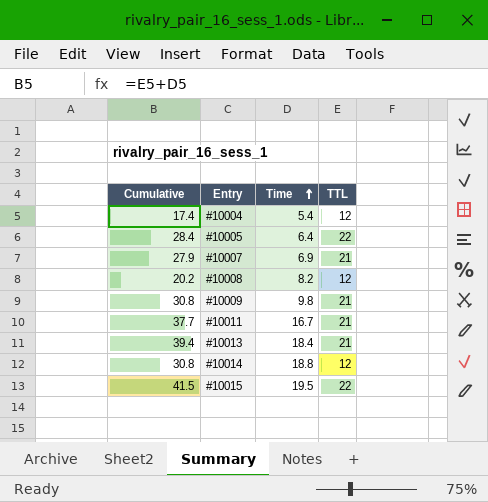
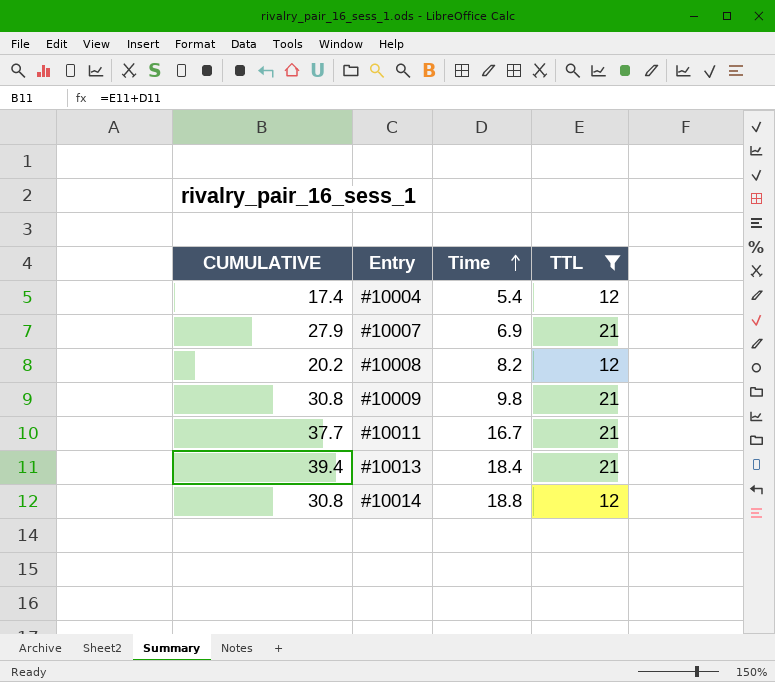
filter: none -> TTL != 22
column name: Cumulative -> CUMULATIVE

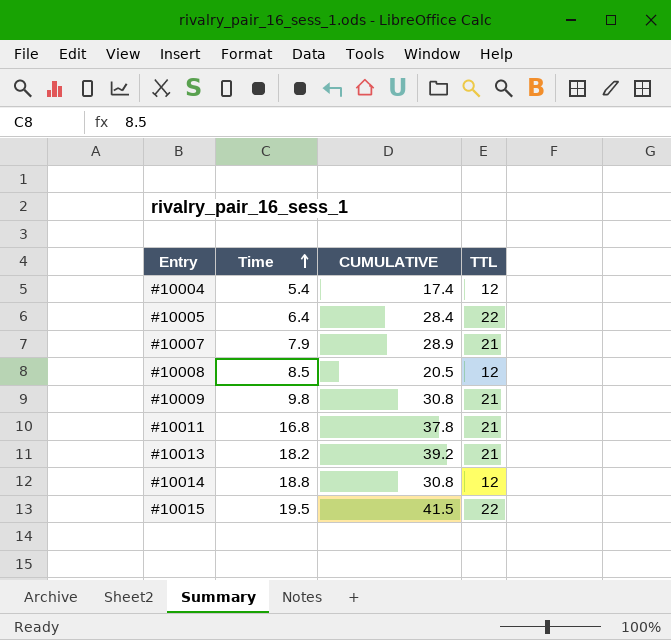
filter: TTL != 22 -> none
column CUMULATIVE | position: 1 -> 3
#10007 | Time: 6.9 -> 7.9
#10007 | CUMULATIVE: 27.9 -> 28.9
#10008 | Time: 8.2 -> 8.5
#10008 | CUMULATIVE: 20.2 -> 20.5
#10011 | Time: 16.7 -> 16.8
#10011 | CUMULATIVE: 37.7 -> 37.8
#10013 | Time: 18.4 -> 18.2
#10013 | CUMULATIVE: 39.4 -> 39.2

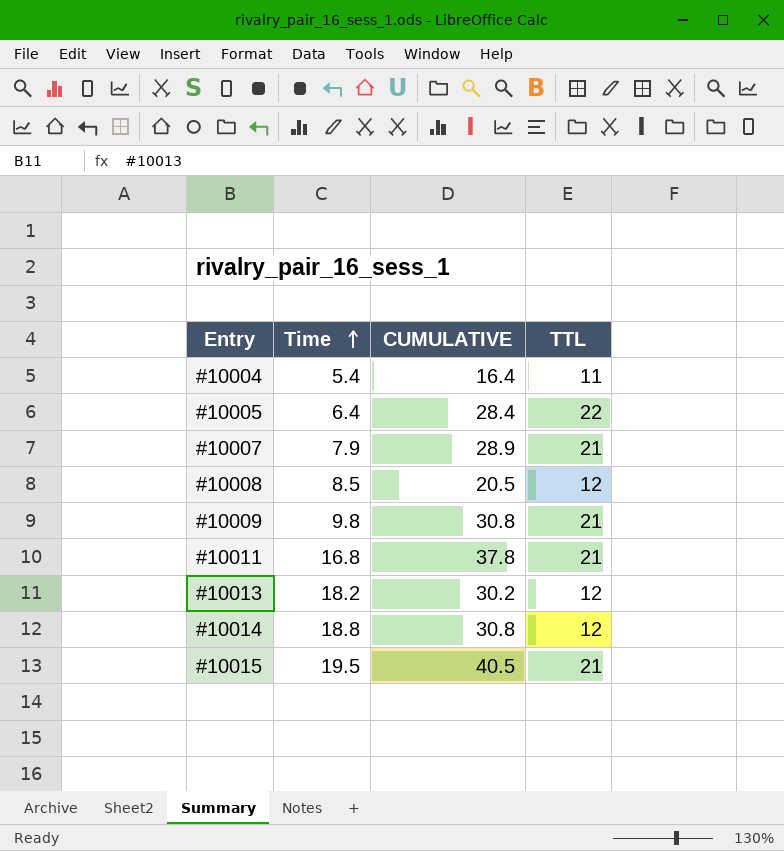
#10004 | CUMULATIVE: 17.4 -> 16.4
#10004 | TTL: 12 -> 11
#10013 | CUMULATIVE: 39.2 -> 30.2
#10013 | TTL: 21 -> 12
#10015 | CUMULATIVE: 41.5 -> 40.5
#10015 | TTL: 22 -> 21

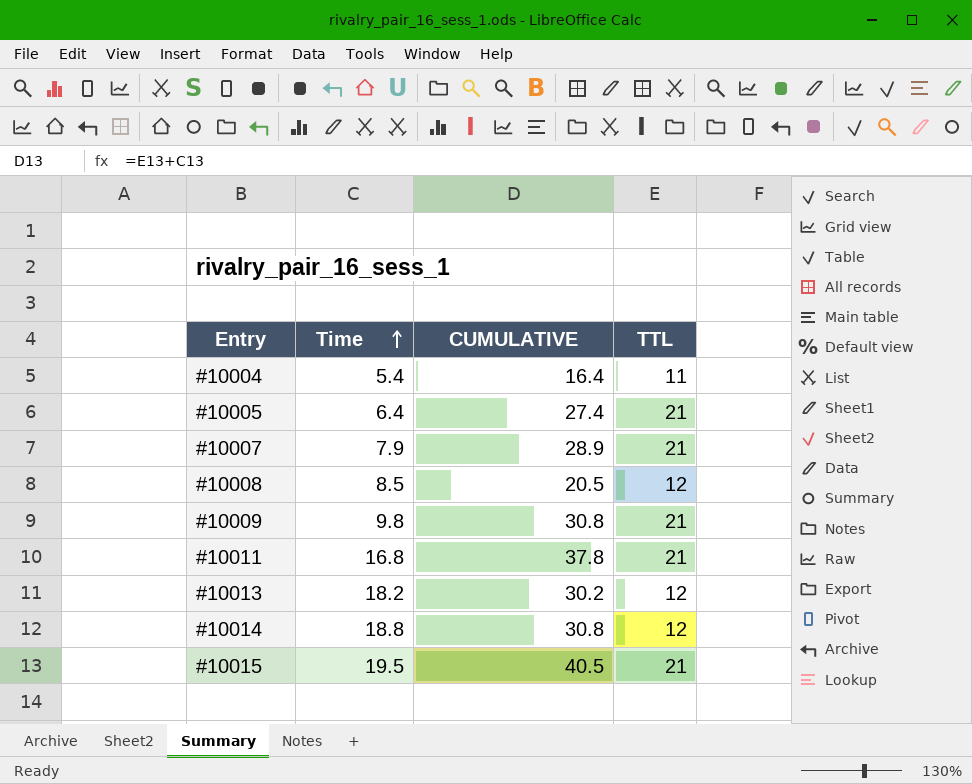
#10005 | CUMULATIVE: 28.4 -> 27.4
#10005 | TTL: 22 -> 21

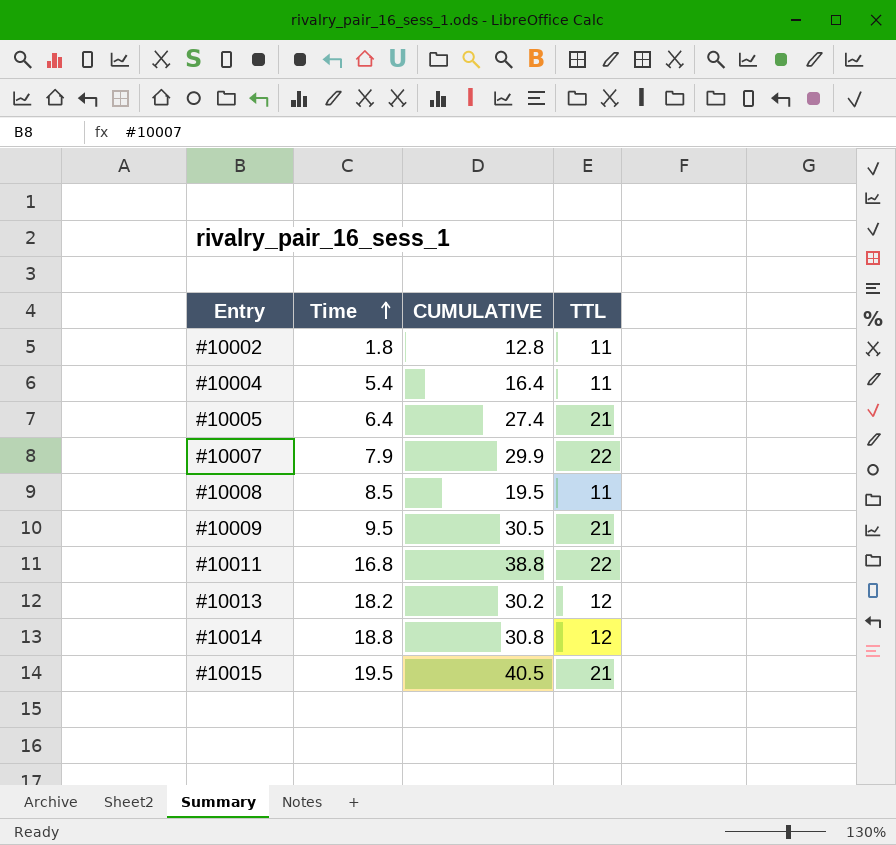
row #10002: none -> 1.8 | 12.8 | 11
#10007 | CUMULATIVE: 28.9 -> 29.9
#10007 | TTL: 21 -> 22
#10008 | CUMULATIVE: 20.5 -> 19.5
#10008 | TTL: 12 -> 11
#10009 | Time: 9.8 -> 9.5
#10009 | CUMULATIVE: 30.8 -> 30.5
#10011 | CUMULATIVE: 37.8 -> 38.8
#10011 | TTL: 21 -> 22

